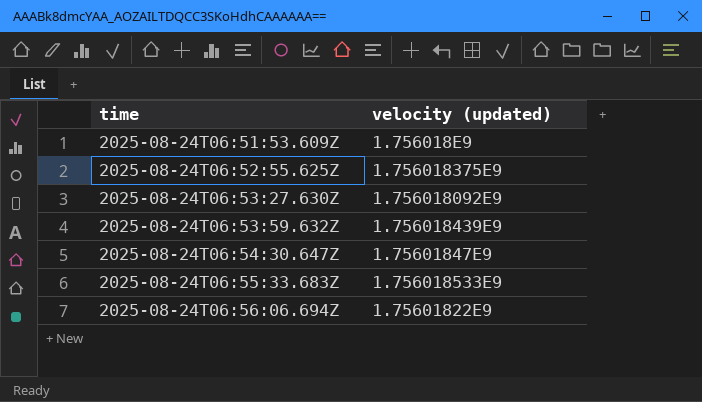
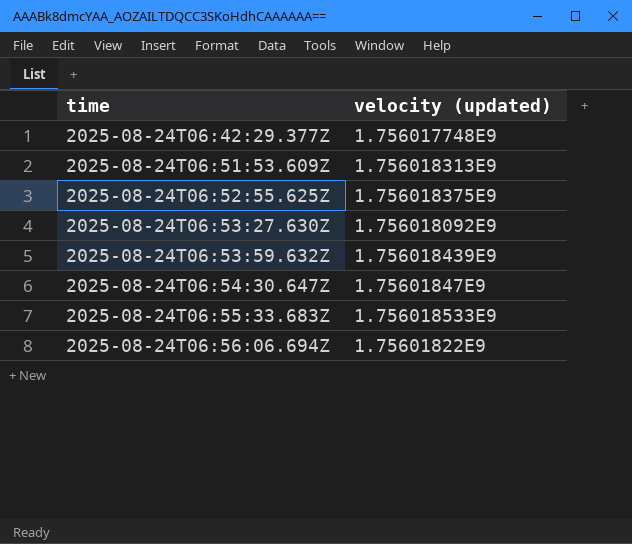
row 2025-08-24T06:42:29.377Z: none -> 1.756017748E9
2025-08-24T06:51:53.609Z | velocity (updated): 1.756018E9 -> 1.756018313E9

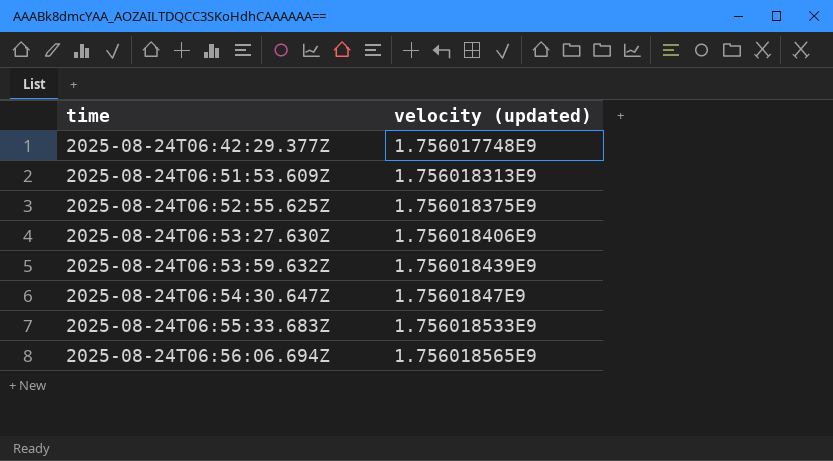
2025-08-24T06:53:27.630Z | velocity (updated): 1.756018092E9 -> 1.756018406E9
2025-08-24T06:56:06.694Z | velocity (updated): 1.75601822E9 -> 1.756018565E9

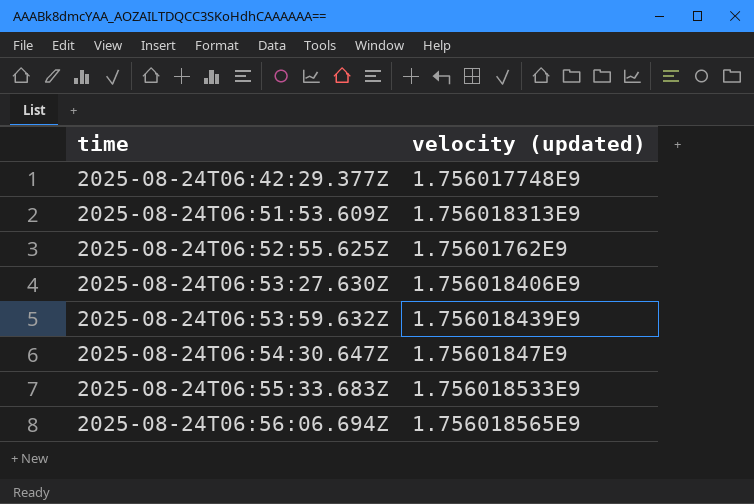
2025-08-24T06:52:55.625Z | velocity (updated): 1.756018375E9 -> 1.75601762E9

